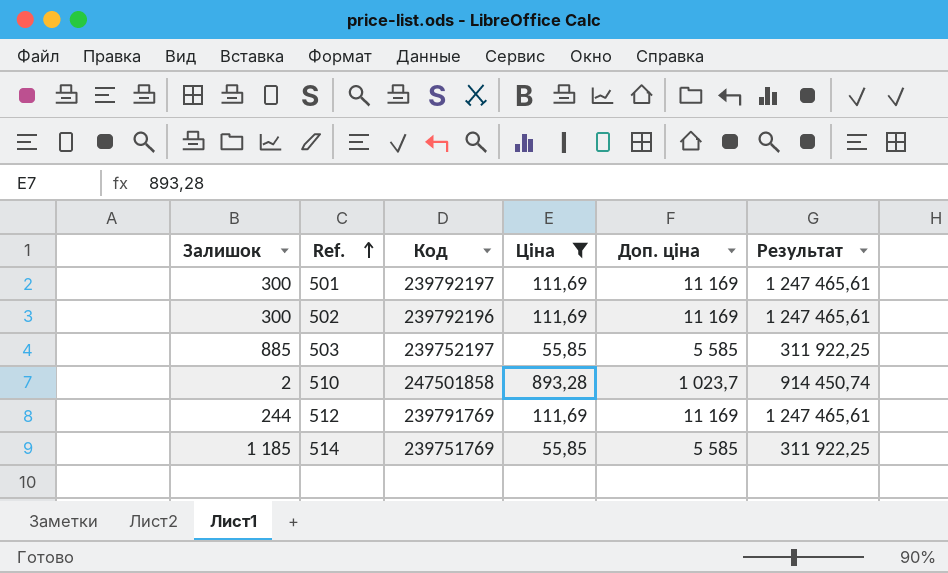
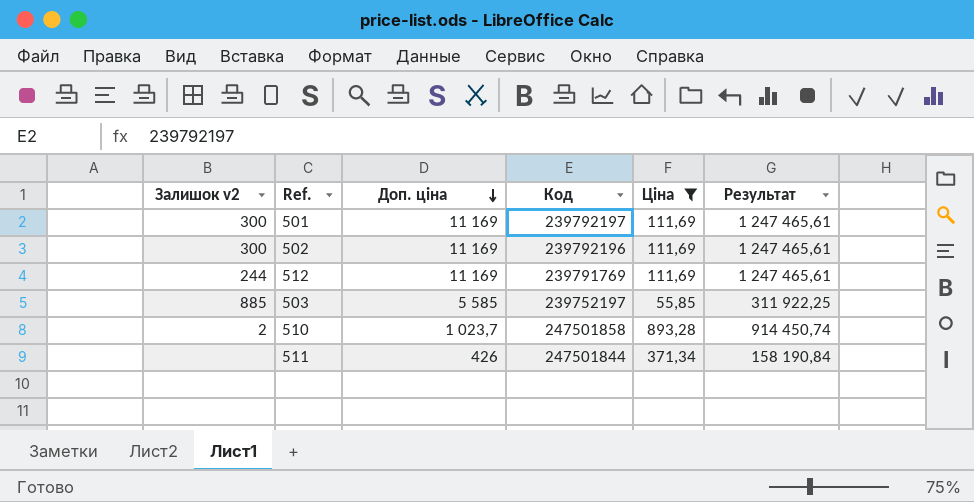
row order: Ref. ascending -> Доп. ціна descending
column name: Залишок -> Залишок v2
column Доп. ціна | position: 5 -> 3
row 514: 1 185 | 239751769 | 55,85 | 5 585 | 311 922,25 -> none
row 511: none -> none | 426 | 247501844 | 371,34 | 158 190,84

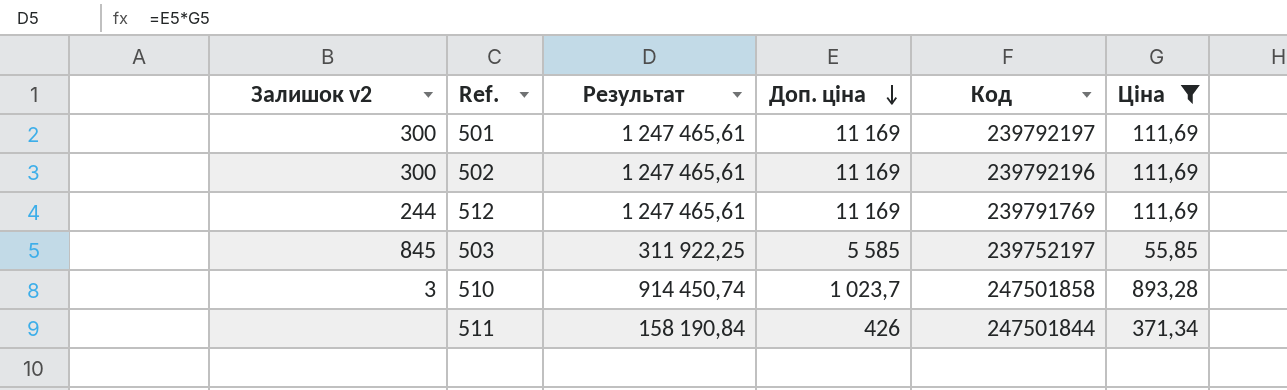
column Результат | position: 6 -> 3
503 | Залишок v2: 885 -> 845
510 | Залишок v2: 2 -> 3

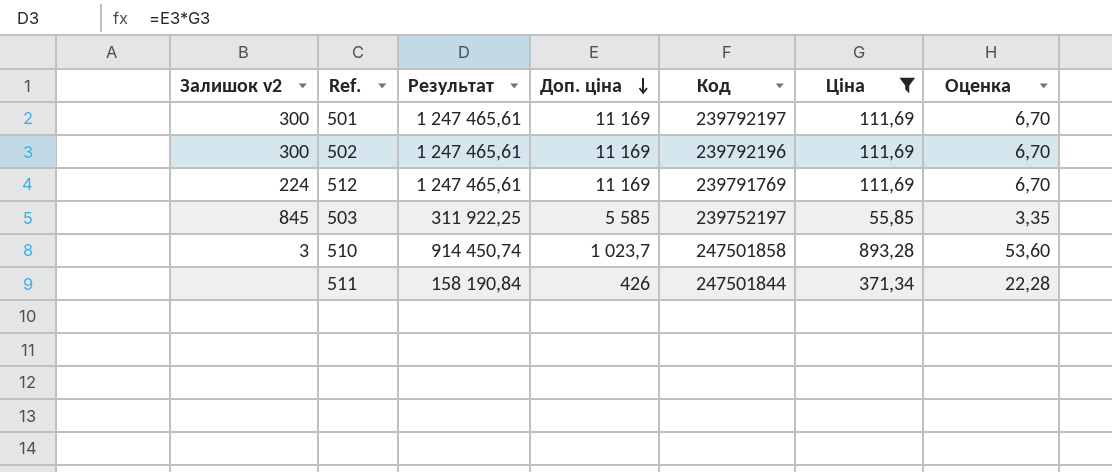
column Оценка | formula: none -> [Ціна] * 0,06
512 | Залишок v2: 244 -> 224

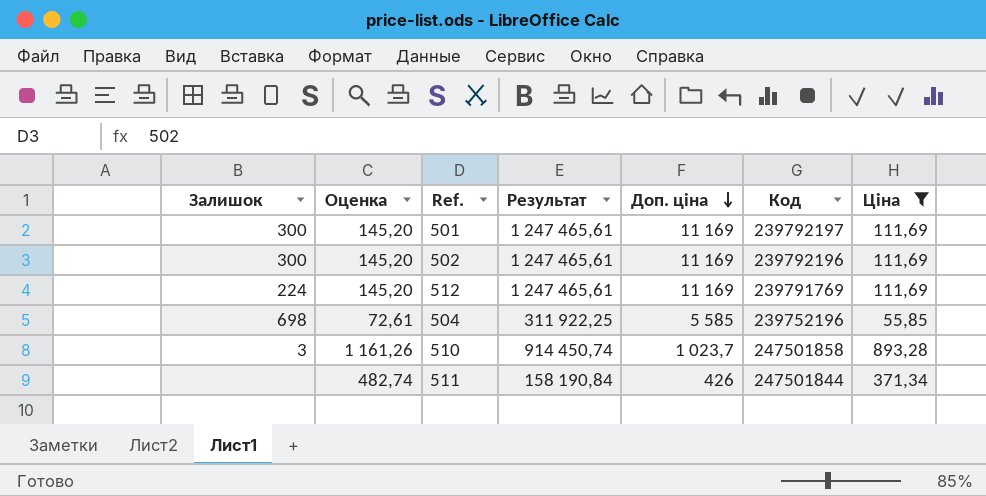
column name: Залишок v2 -> Залишок
column Оценка | formula: [Ціна] * 0,06 -> [Ціна] * 1,3
column Оценка | position: 7 -> 2
row 503: 845 | 311 922,25 | 5 585 | 239752197 | 55,85 | 3,35 -> none
row 504: none -> 698 | 72,61 | 311 922,25 | 5 585 | 239752196 | 55,85

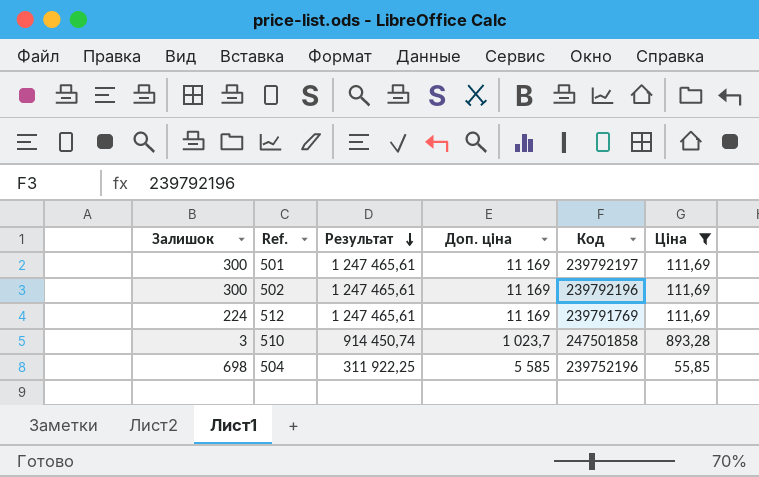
row order: Доп. ціна descending -> Результат descending
column Оценка | formula: [Ціна] * 1,3 -> none
row 511: none | 482,74 | 158 190,84 | 426 | 247501844 | 371,34 -> none

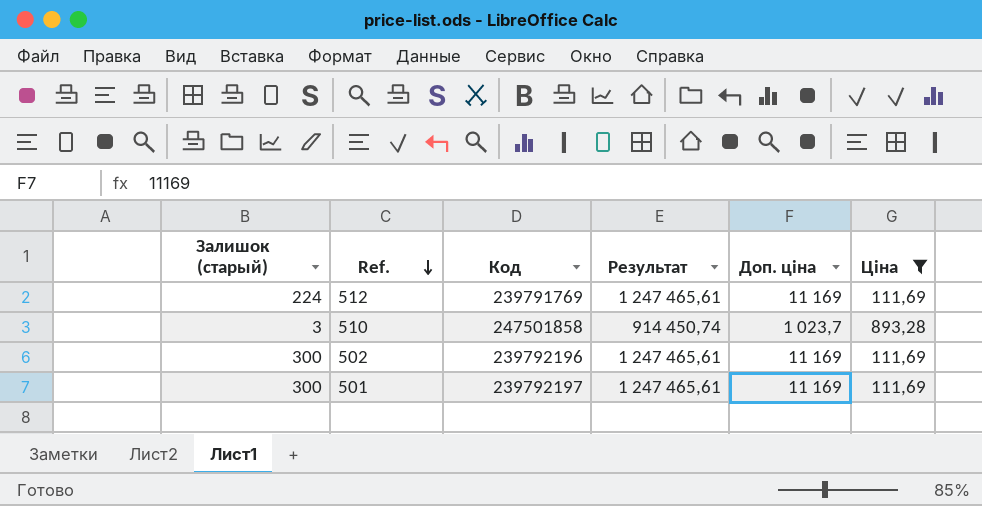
row order: Результат descending -> Ref. descending
column name: Залишок -> Залишок (старый)
column Код | position: 5 -> 3
row 504: 698 | 311 922,25 | 5 585 | 239752196 | 55,85 -> none

